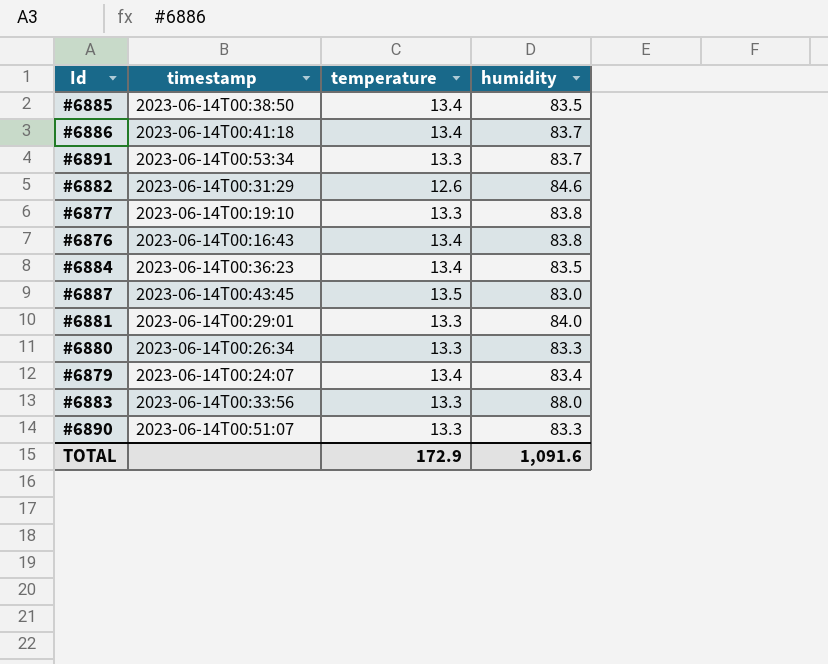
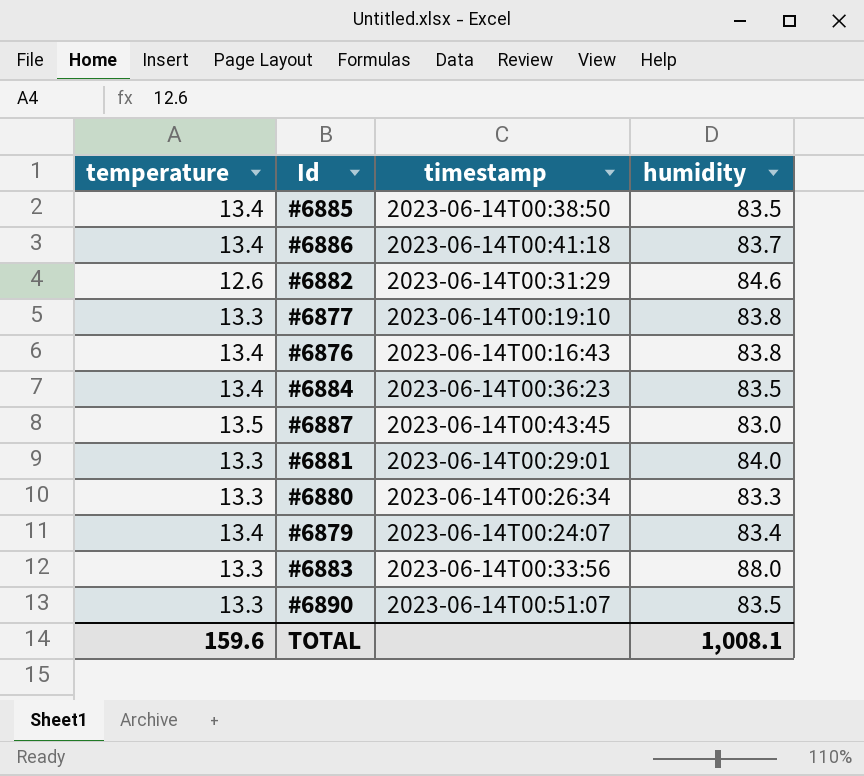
column temperature | position: 3 -> 1
row #6891: 2023-06-14T00:53:34 | 13.3 | 83.7 -> none
#6890 | humidity: 83.3 -> 83.5
TOTAL | temperature: 172.9 -> 159.6
TOTAL | humidity: 1,091.6 -> 1,008.1

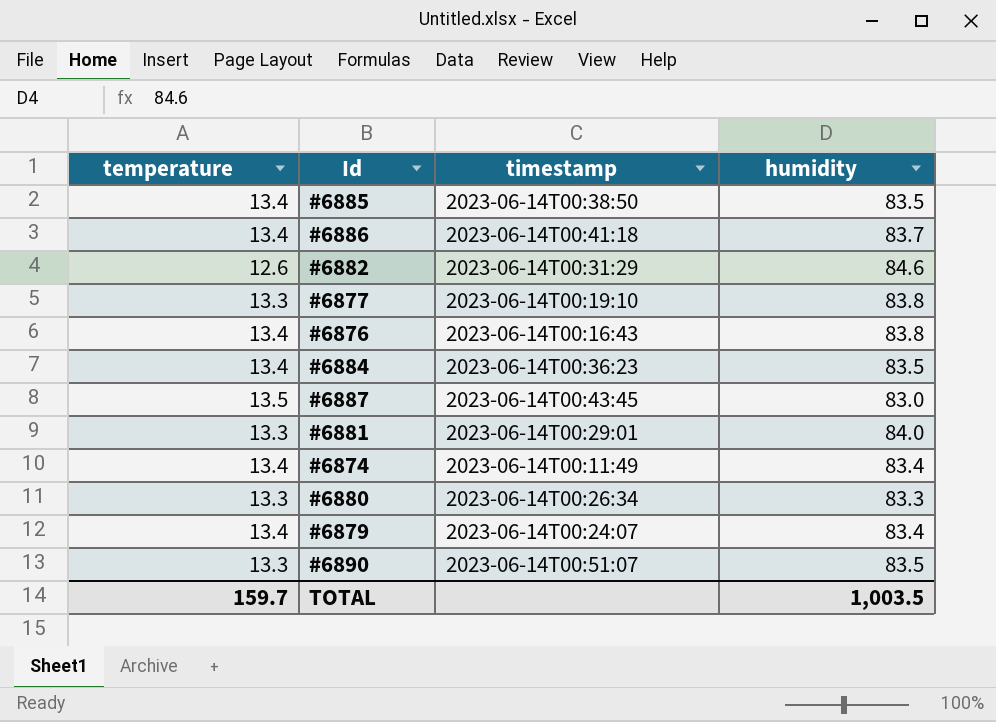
row #6883: 13.3 | 2023-06-14T00:33:56 | 88.0 -> none
row #6874: none -> 13.4 | 2023-06-14T00:11:49 | 83.4
TOTAL | temperature: 159.6 -> 159.7
TOTAL | humidity: 1,008.1 -> 1,003.5

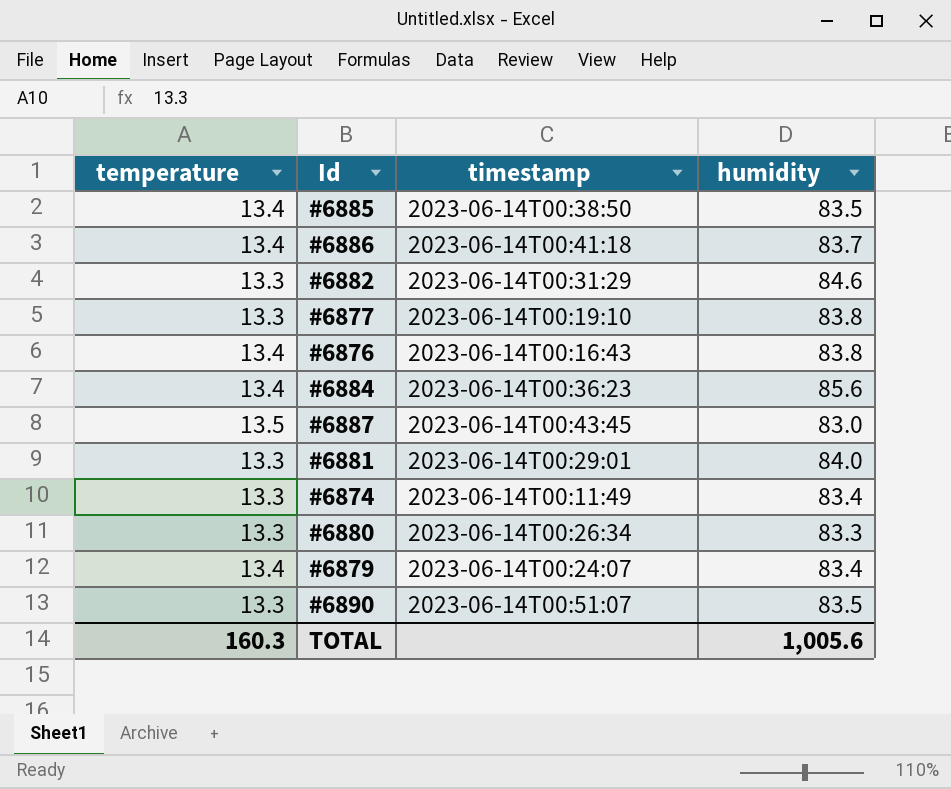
#6882 | temperature: 12.6 -> 13.3
#6884 | humidity: 83.5 -> 85.6
#6874 | temperature: 13.4 -> 13.3
TOTAL | temperature: 159.7 -> 160.3
TOTAL | humidity: 1,003.5 -> 1,005.6

